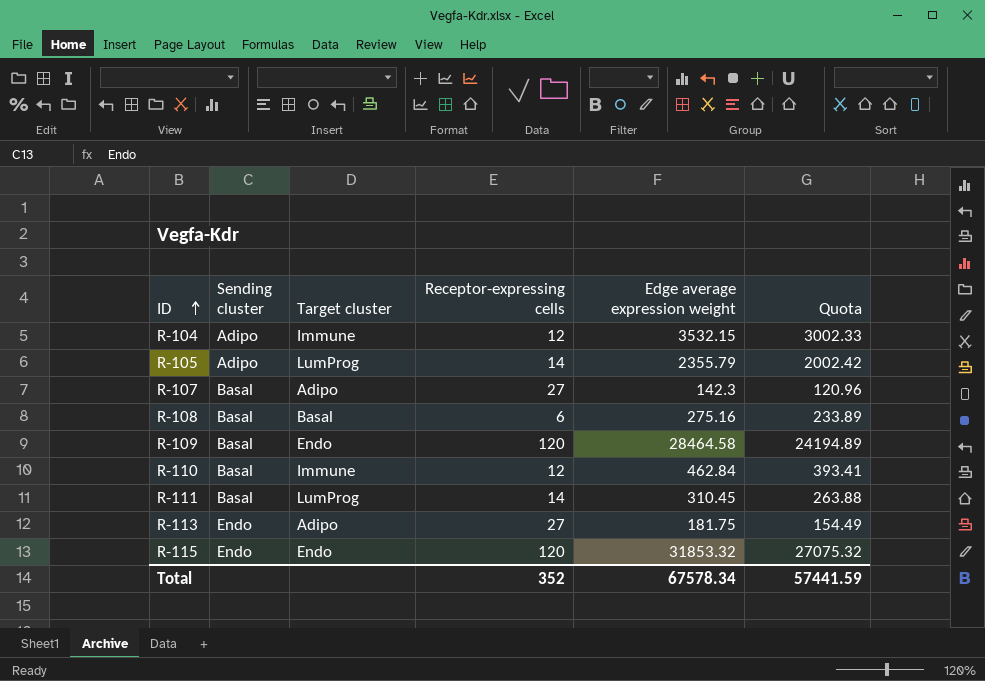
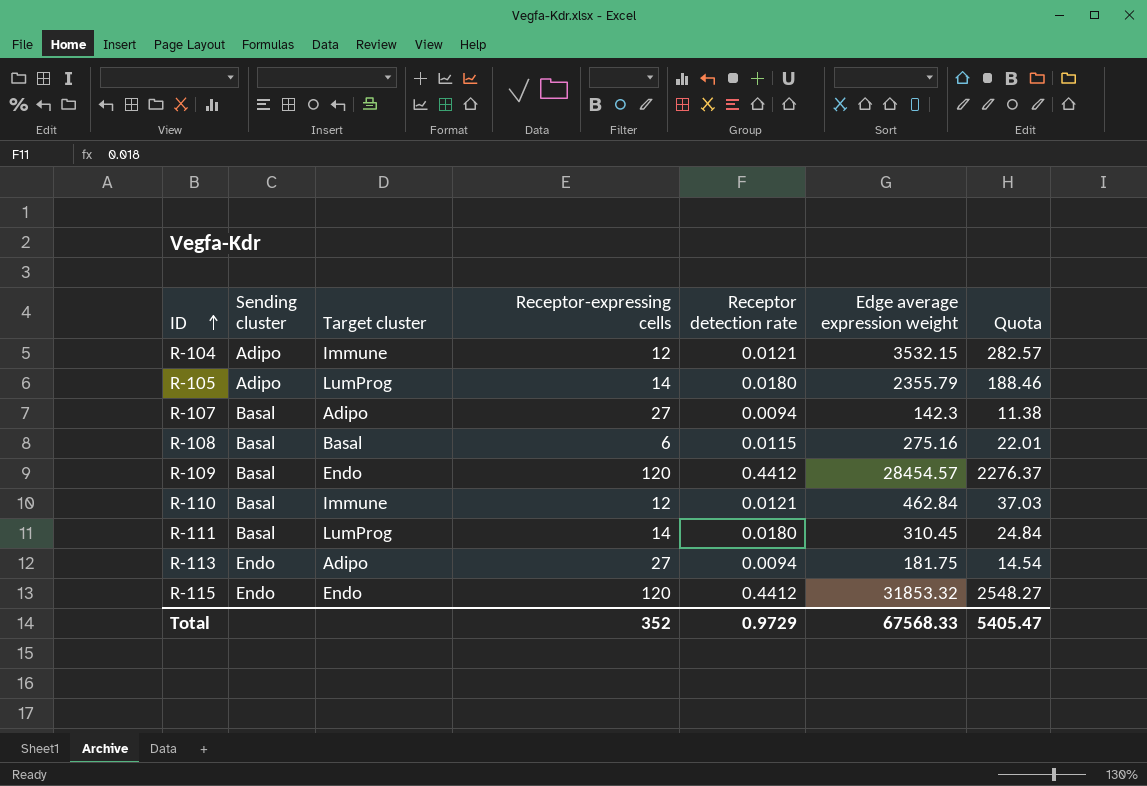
column Receptor detection rate | position: none -> 5
column Quota | formula: [Edge average expression weight] * 0.85 -> [Edge average expression weight] * 0.08
R-109 | Edge average expression weight: 28464.58 -> 28454.57
Total | Edge average expression weight: 67578.34 -> 67568.33
Total | Quota: 57441.59 -> 5405.47

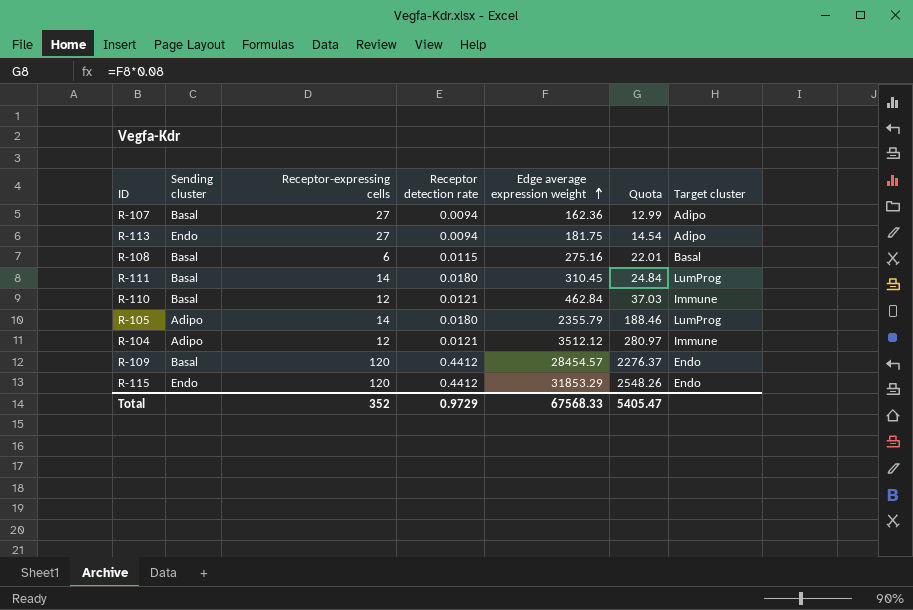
row order: ID ascending -> Edge average expression weight ascending
column Target cluster | position: 3 -> 7
R-107 | Edge average expression weight: 142.3 -> 162.36
R-107 | Quota: 11.38 -> 12.99
R-104 | Edge average expression weight: 3532.15 -> 3512.12
R-104 | Quota: 282.57 -> 280.97
R-115 | Edge average expression weight: 31853.32 -> 31853.29
R-115 | Quota: 2548.27 -> 2548.26

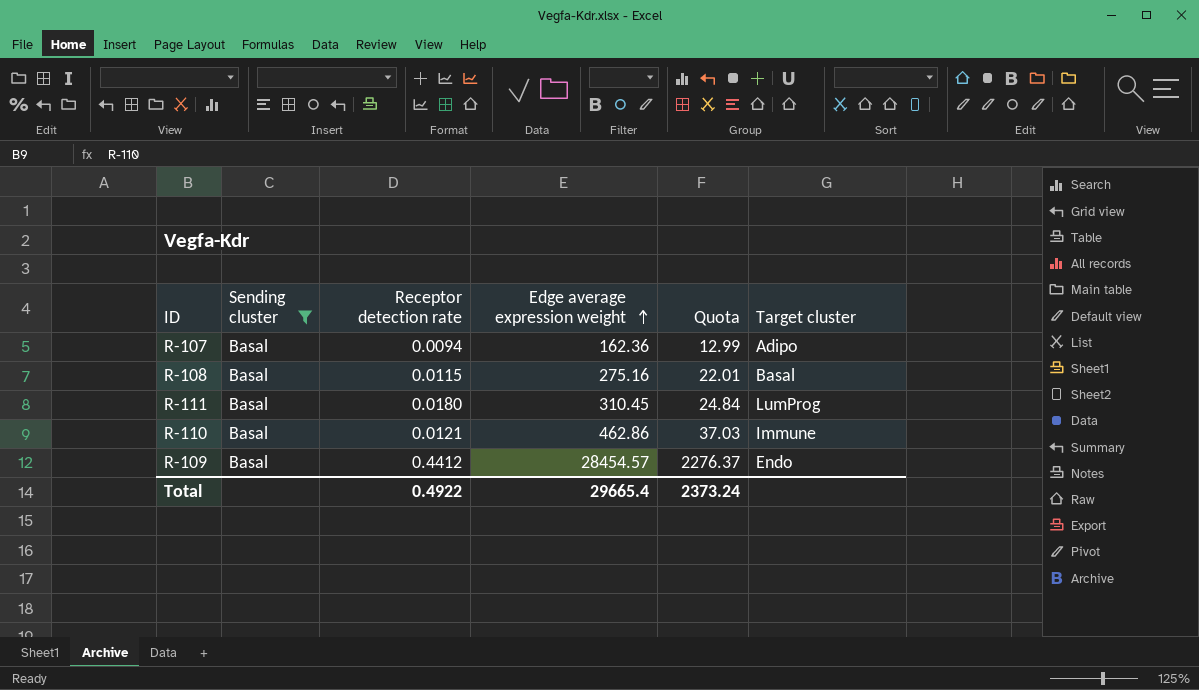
filter: none -> Sending cluster = Basal
column Receptor-expressing cells | position: 3 -> none
R-110 | Edge average expression weight: 462.84 -> 462.86
Total | Receptor detection rate: 0.9729 -> 0.4922
Total | Edge average expression weight: 67568.33 -> 29665.4
Total | Quota: 5405.47 -> 2373.24

